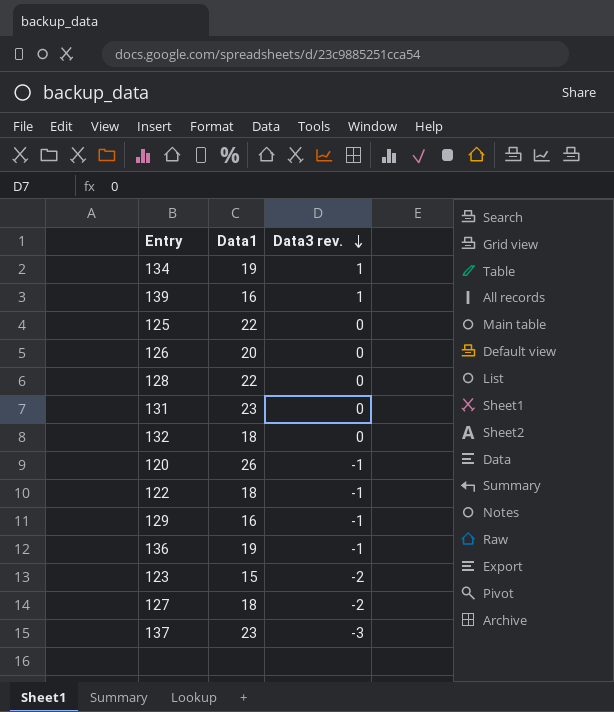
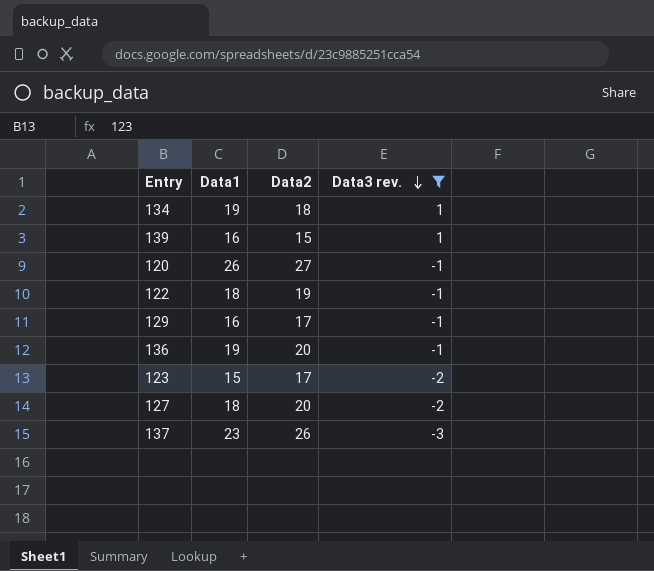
filter: none -> Data3 rev. != 0
column Data2 | formula: none -> [Data1] - [Data3 rev.]

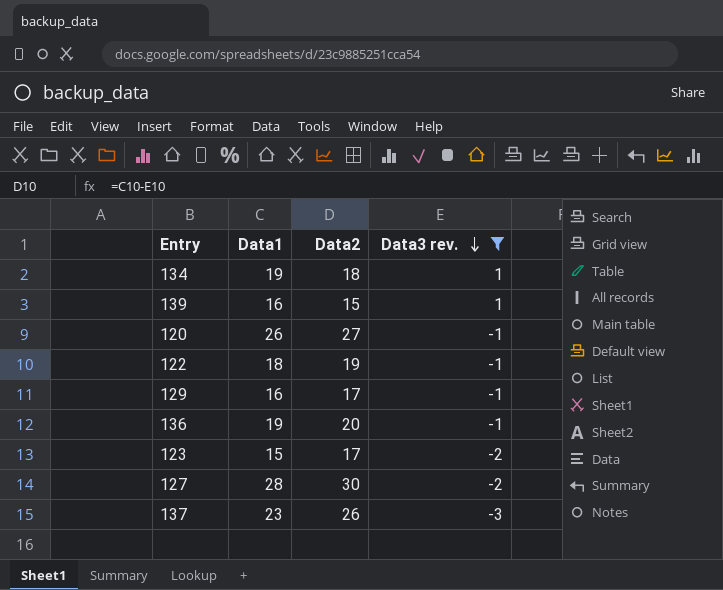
127 | Data1: 18 -> 28
127 | Data2: 20 -> 30

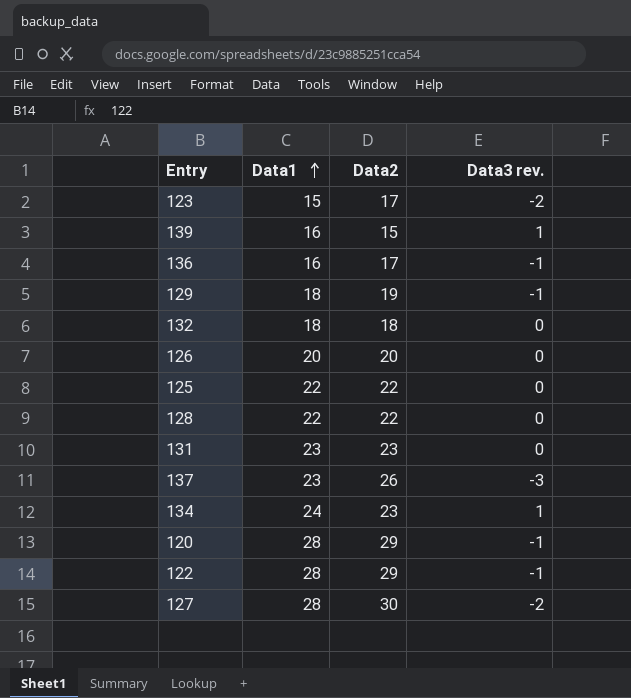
filter: Data3 rev. != 0 -> none
row order: Data3 rev. descending -> Data1 ascending
136 | Data1: 19 -> 16
136 | Data2: 20 -> 17
129 | Data1: 16 -> 18
129 | Data2: 17 -> 19
134 | Data1: 19 -> 24
134 | Data2: 18 -> 23
120 | Data1: 26 -> 28
120 | Data2: 27 -> 29
122 | Data1: 18 -> 28
122 | Data2: 19 -> 29

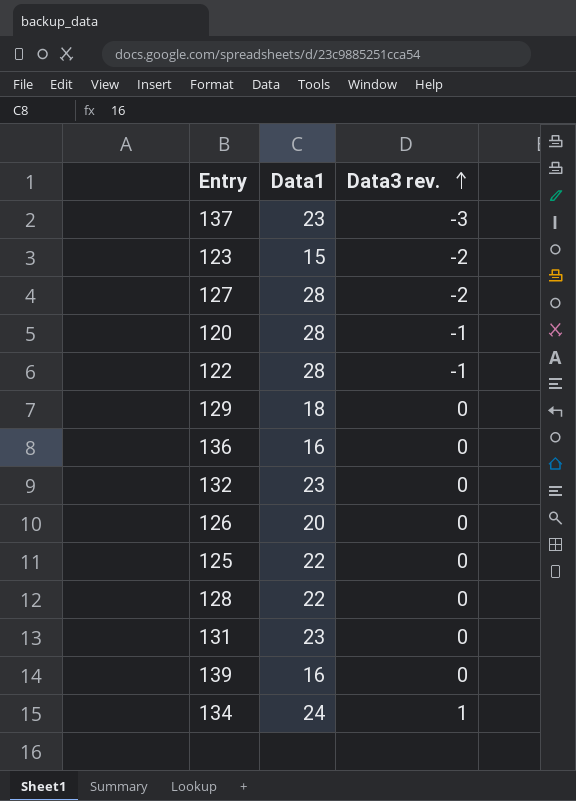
row order: Data1 ascending -> Data3 rev. ascending
column Data2 | formula: [Data1] - [Data3 rev.] -> none
129 | Data3 rev.: -1 -> 0
136 | Data3 rev.: -1 -> 0
132 | Data1: 18 -> 23
139 | Data3 rev.: 1 -> 0

